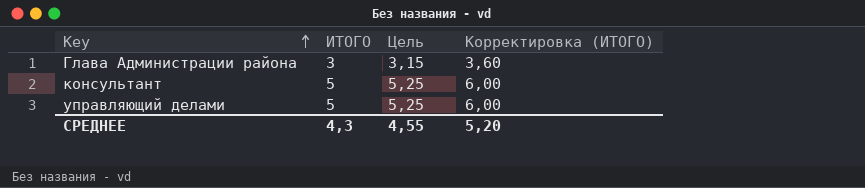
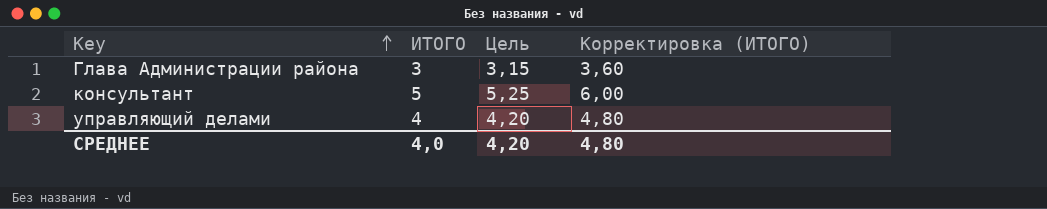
управляющий делами | ИТОГО: 5 -> 4
управляющий делами | Цель: 5,25 -> 4,20
управляющий делами | Корректировка (ИТОГО): 6,00 -> 4,80
СРЕДНЕЕ | ИТОГО: 4,3 -> 4,0
СРЕДНЕЕ | Цель: 4,55 -> 4,20
СРЕДНЕЕ | Корректировка (ИТОГО): 5,20 -> 4,80

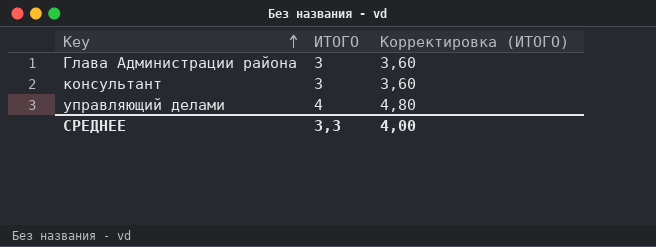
column Цель | formula: [ИТОГО] * 1,05 -> none
консультант | ИТОГО: 5 -> 3
консультант | Корректировка (ИТОГО): 6,00 -> 3,60
СРЕДНЕЕ | ИТОГО: 4,0 -> 3,3
СРЕДНЕЕ | Корректировка (ИТОГО): 4,80 -> 4,00

